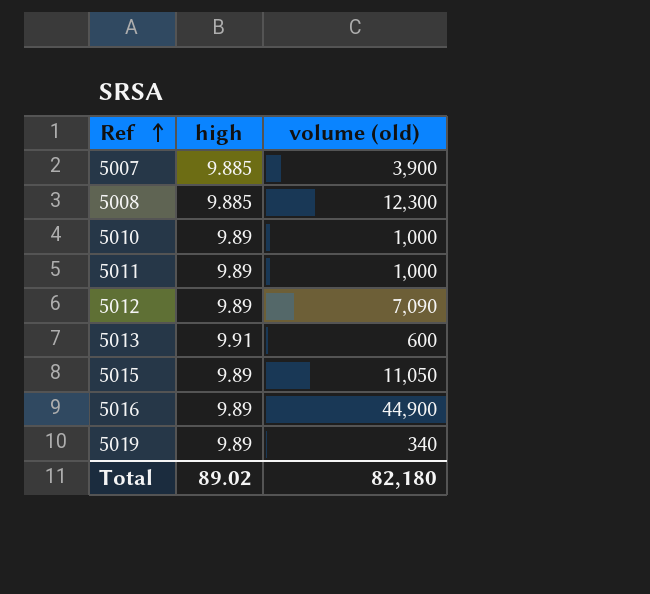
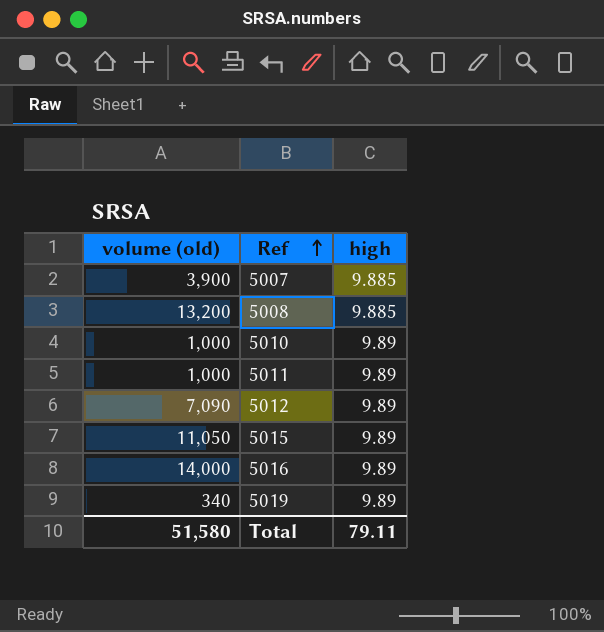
column volume (old) | position: 3 -> 1
row 5013: 9.91 | 600 -> none
5008 | volume (old): 12,300 -> 13,200
5016 | volume (old): 44,900 -> 14,000
Total | volume (old): 82,180 -> 51,580
Total | high: 89.02 -> 79.11

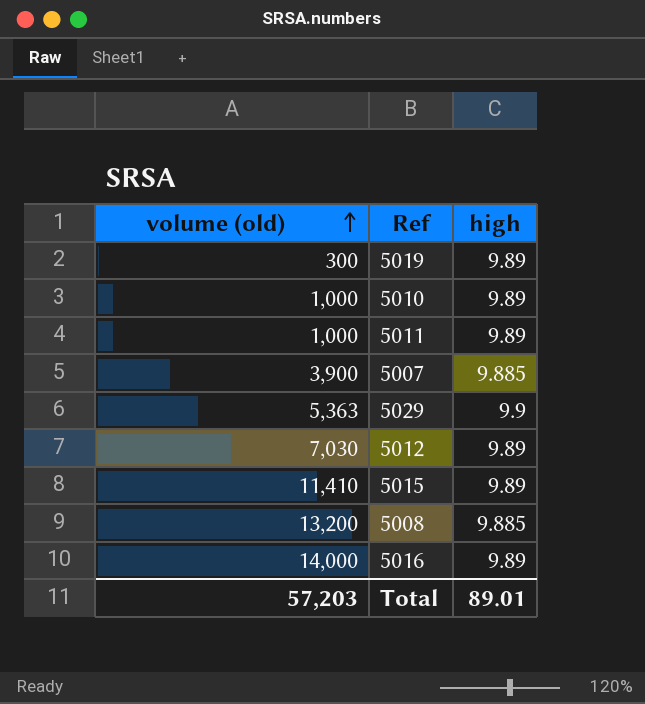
row order: Ref ascending -> volume (old) ascending
5019 | volume (old): 340 -> 300
row 5029: none -> 5,363 | 9.9
5012 | volume (old): 7,090 -> 7,030
5015 | volume (old): 11,050 -> 11,410
Total | volume (old): 51,580 -> 57,203
Total | high: 79.11 -> 89.01

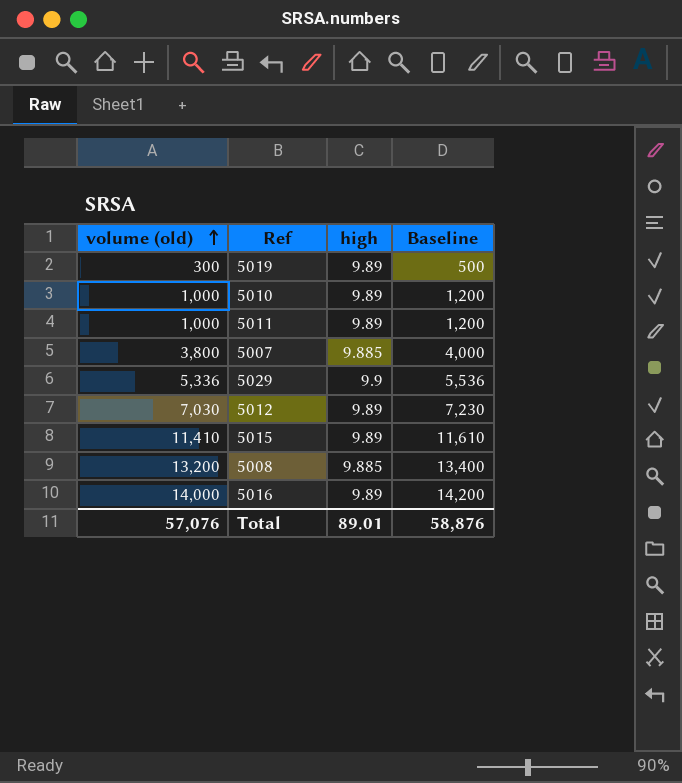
column Baseline | formula: none -> [volume (old)] + 200
5007 | volume (old): 3,900 -> 3,800
5029 | volume (old): 5,363 -> 5,336
Total | volume (old): 57,203 -> 57,076

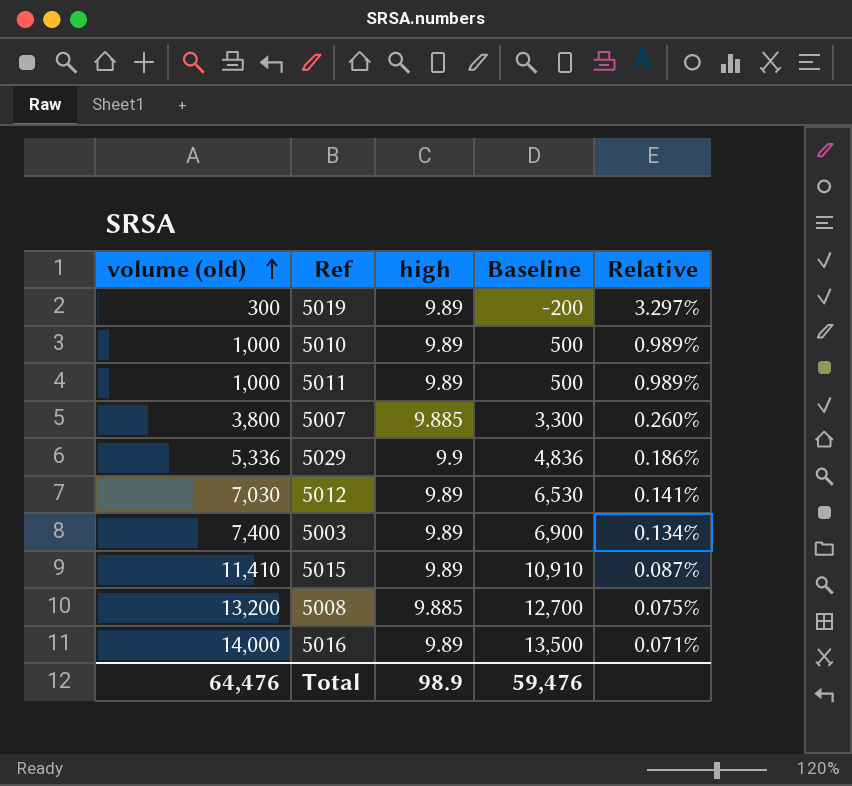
column Baseline | formula: [volume (old)] + 200 -> [volume (old)] - 500
column Relative | formula: none -> [high] / [volume (old)]
row 5003: none -> 7,400 | 9.89 | 6,900 | 0.134%
Total | volume (old): 57,076 -> 64,476
Total | high: 89.01 -> 98.9
Total | Baseline: 58,876 -> 59,476

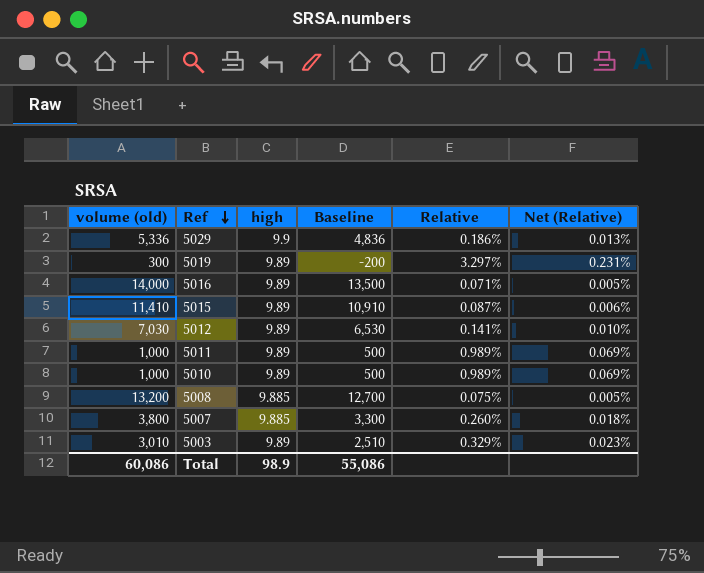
row order: volume (old) ascending -> Ref descending
column Net (Relative) | formula: none -> [Relative] * 0.07
5003 | volume (old): 7,400 -> 3,010
5003 | Baseline: 6,900 -> 2,510
5003 | Relative: 0.134% -> 0.329%
Total | volume (old): 64,476 -> 60,086
Total | Baseline: 59,476 -> 55,086

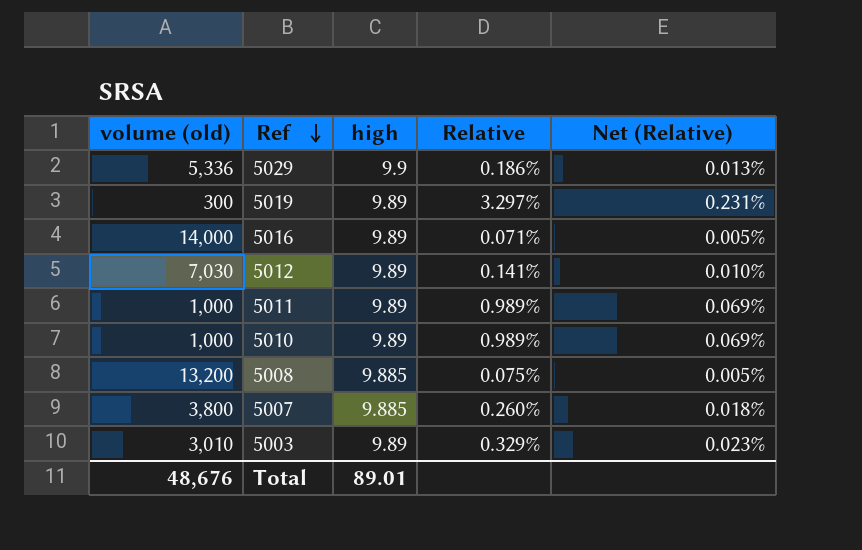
column Baseline | formula: [volume (old)] - 500 -> none
row 5015: 11,410 | 9.89 | 10,910 | 0.087% | 0.006% -> none
Total | volume (old): 60,086 -> 48,676
Total | high: 98.9 -> 89.01

